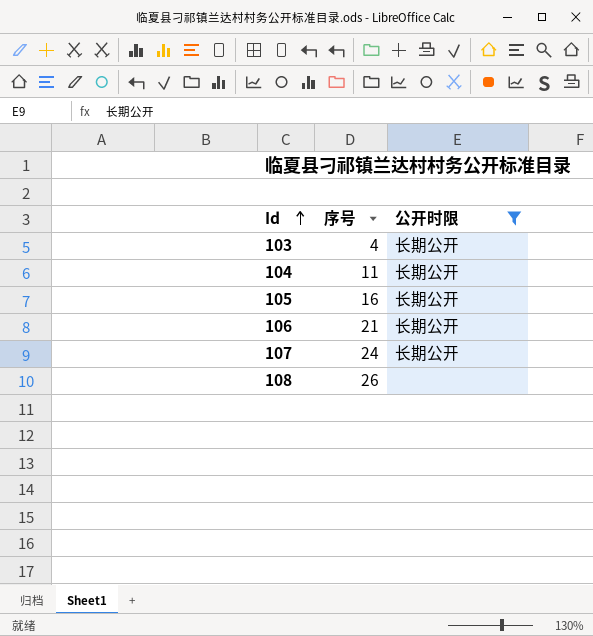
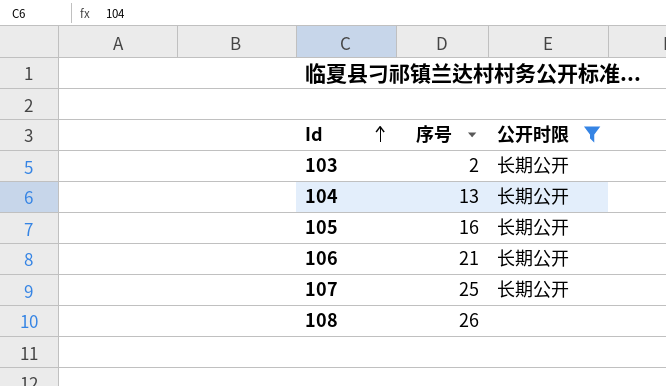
103 | 序号: 4 -> 2
104 | 序号: 11 -> 13
107 | 序号: 24 -> 25

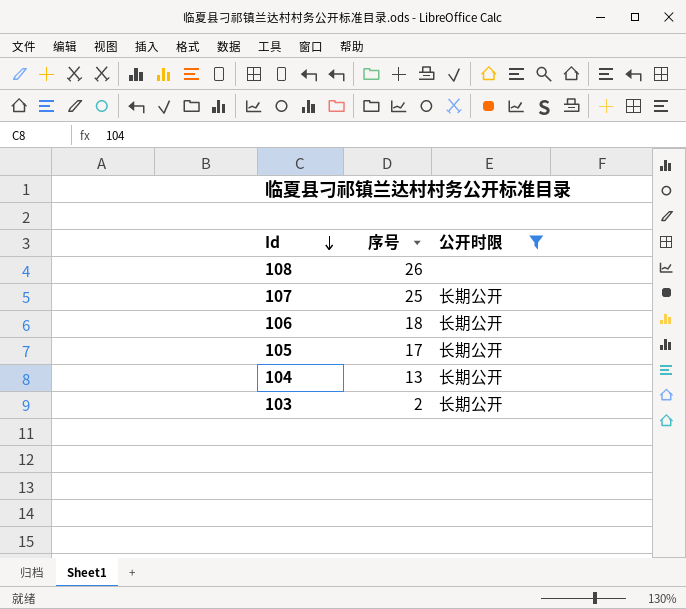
row order: Id ascending -> Id descending
106 | 序号: 21 -> 18
105 | 序号: 16 -> 17

